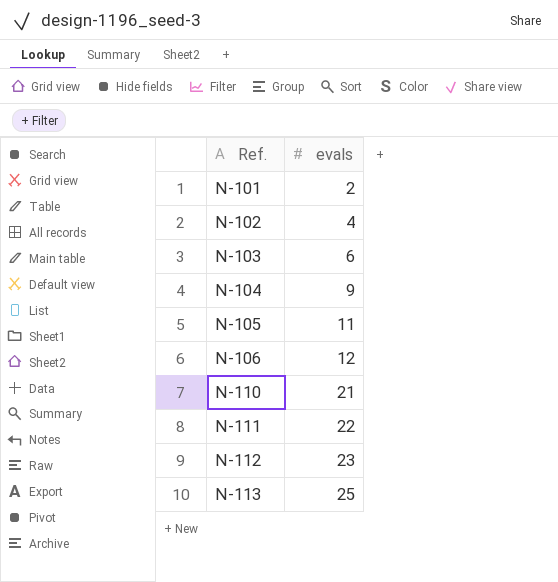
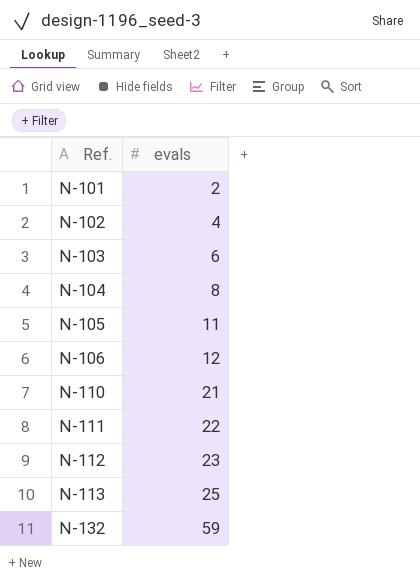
N-104 | evals: 9 -> 8
row N-132: none -> 59

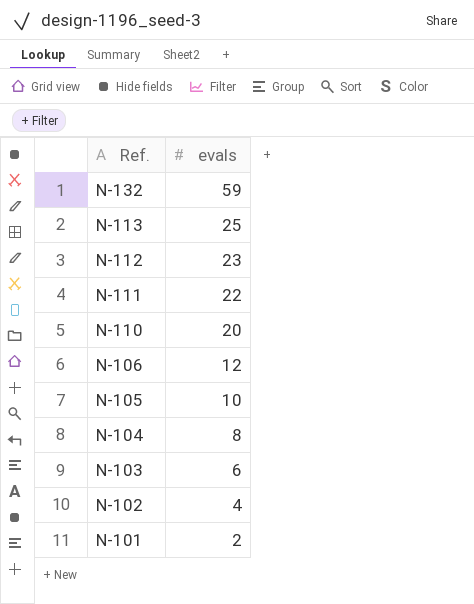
row order: Ref. ascending -> Ref. descending
N-110 | evals: 21 -> 20
N-105 | evals: 11 -> 10

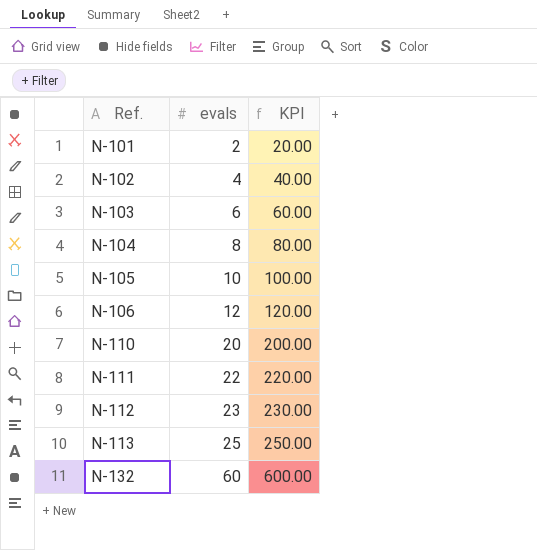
row order: Ref. descending -> Ref. ascending
column KPI | formula: none -> [evals] * 10
N-132 | evals: 59 -> 60

